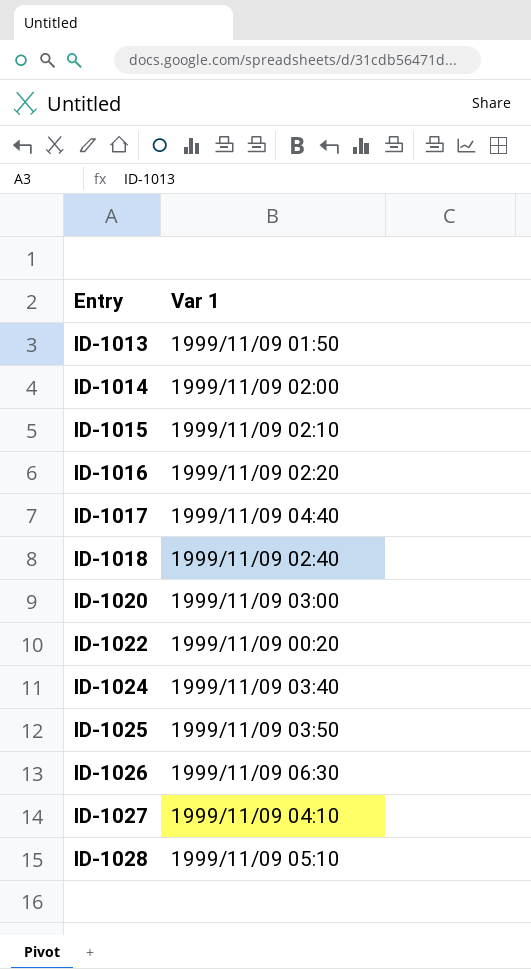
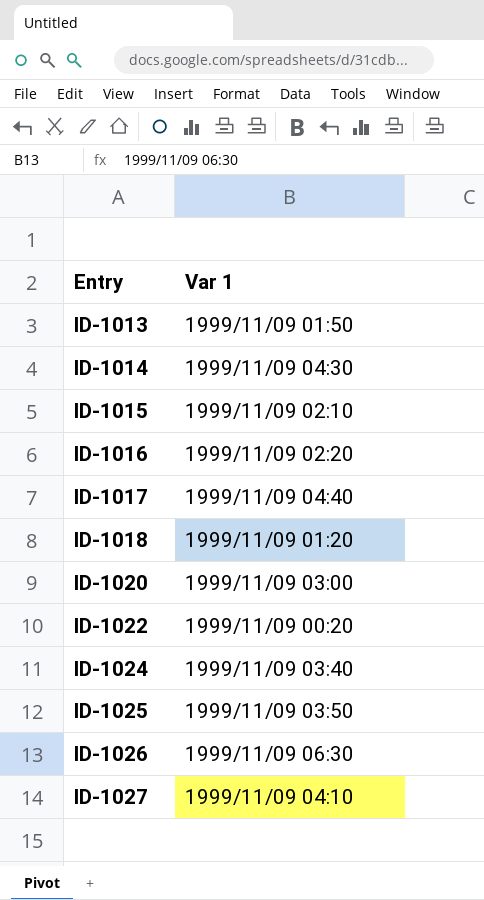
row ID-1028: 1999/11/09 05:10 -> none
ID-1014 | Var 1: 1999/11/09 02:00 -> 1999/11/09 04:30
ID-1018 | Var 1: 1999/11/09 02:40 -> 1999/11/09 01:20

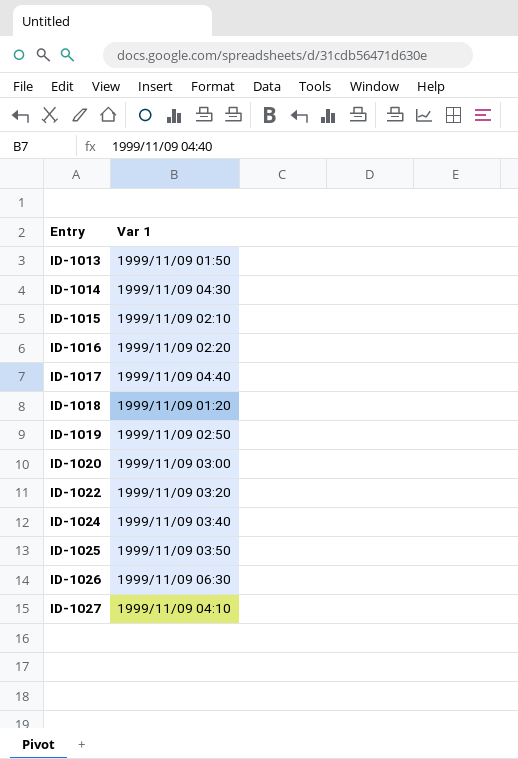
row ID-1019: none -> 1999/11/09 02:50
ID-1022 | Var 1: 1999/11/09 00:20 -> 1999/11/09 03:20

